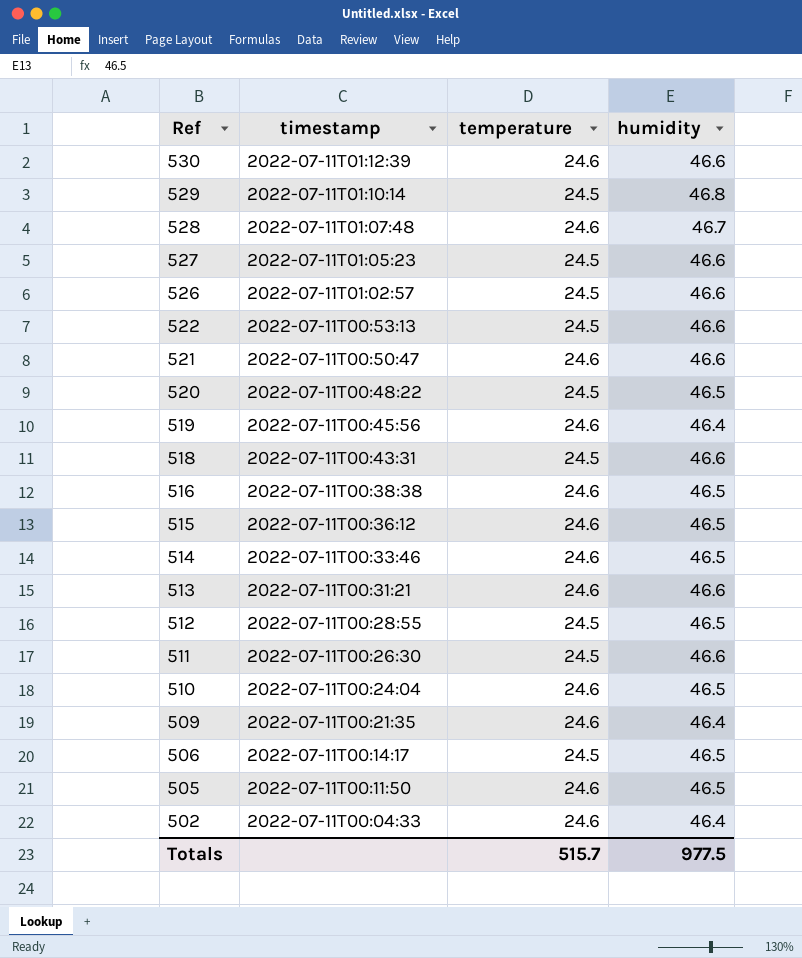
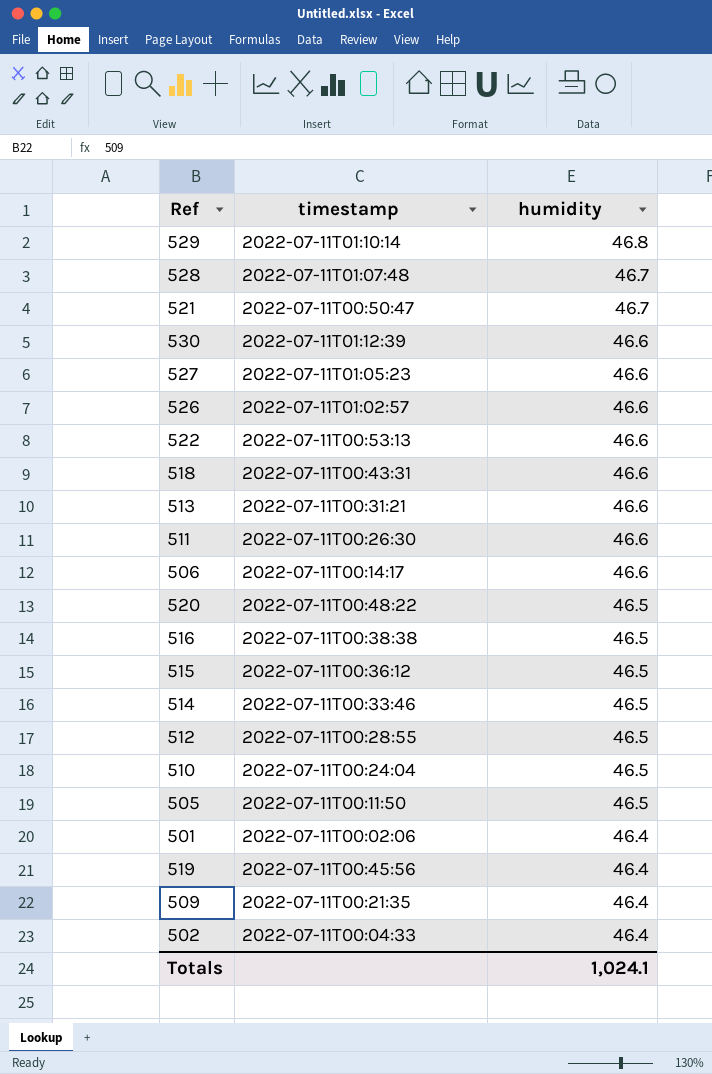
row order: Ref descending -> humidity descending
column temperature | position: 3 -> none
521 | humidity: 46.6 -> 46.7
506 | humidity: 46.5 -> 46.6
row 501: none -> 2022-07-11T00:02:06 | 46.4
Totals | humidity: 977.5 -> 1,024.1

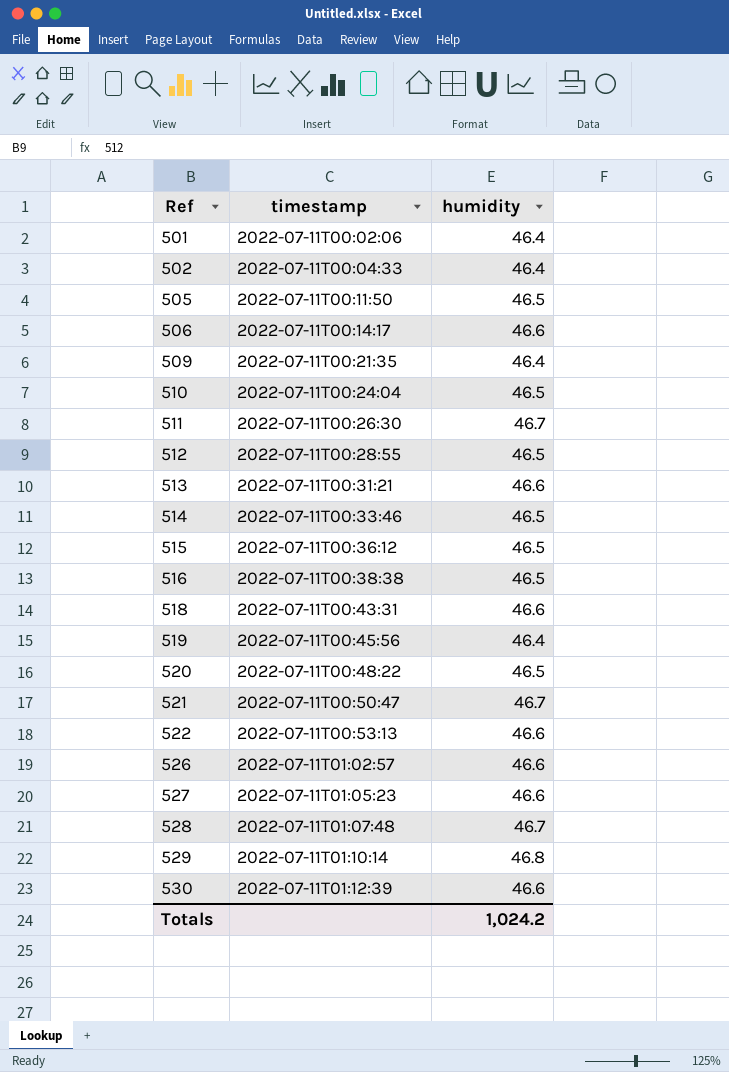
row order: humidity descending -> Ref ascending
511 | humidity: 46.6 -> 46.7
Totals | humidity: 1,024.1 -> 1,024.2

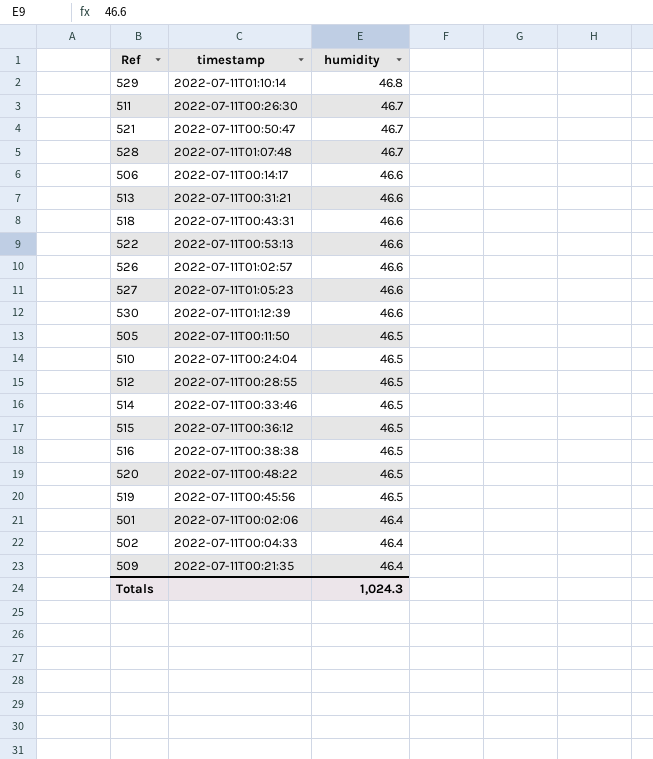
row order: Ref ascending -> humidity descending
519 | humidity: 46.4 -> 46.5
Totals | humidity: 1,024.2 -> 1,024.3

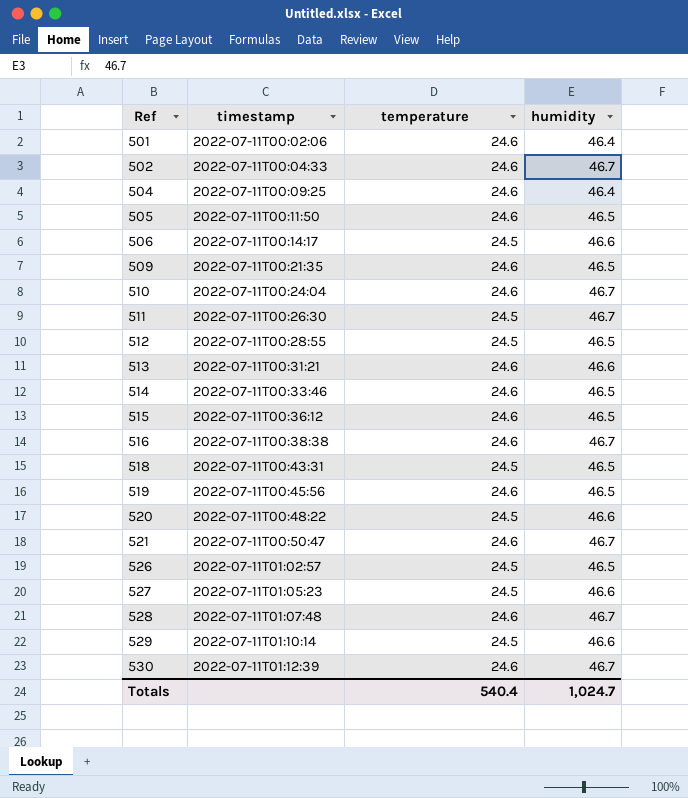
row order: humidity descending -> Ref ascending
column temperature | position: none -> 3
row 522: 2022-07-11T00:53:13 | 46.6 -> none
502 | humidity: 46.4 -> 46.7
row 504: none -> 2022-07-11T00:09:25 | 24.6 | 46.4
509 | humidity: 46.4 -> 46.5
510 | humidity: 46.5 -> 46.7
516 | humidity: 46.5 -> 46.7
518 | humidity: 46.6 -> 46.5
520 | humidity: 46.5 -> 46.6
526 | humidity: 46.6 -> 46.5
529 | humidity: 46.8 -> 46.6
530 | humidity: 46.6 -> 46.7
Totals | humidity: 1,024.3 -> 1,024.7

